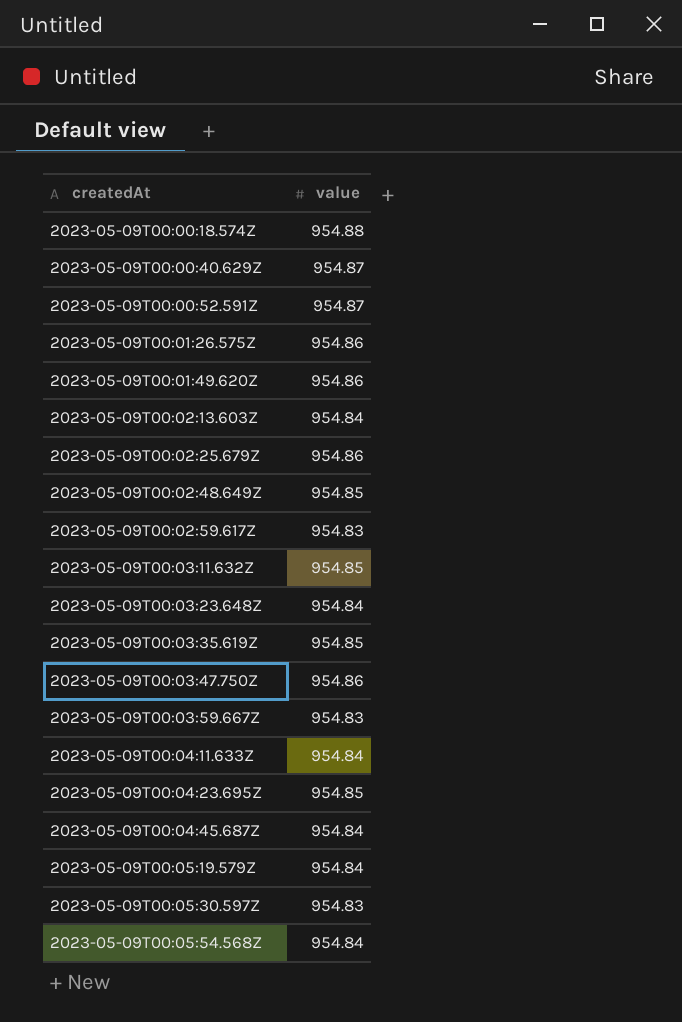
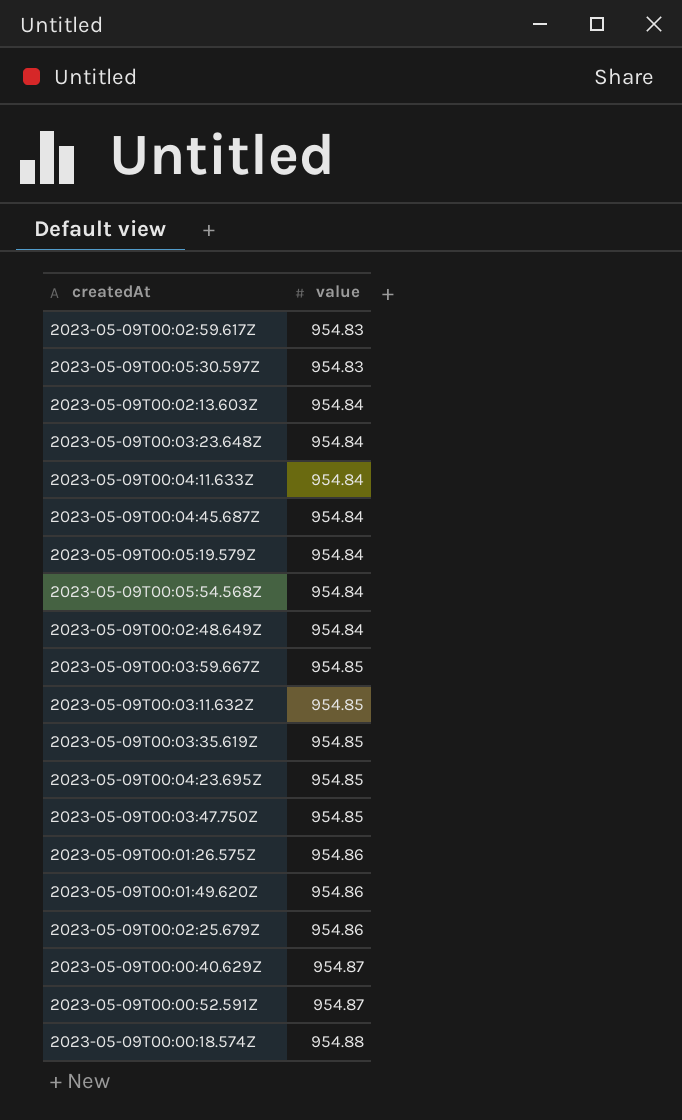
row order: createdAt ascending -> value ascending
2023-05-09T00:02:48.649Z | value: 954.85 -> 954.84
2023-05-09T00:03:59.667Z | value: 954.83 -> 954.85
2023-05-09T00:03:47.750Z | value: 954.86 -> 954.85

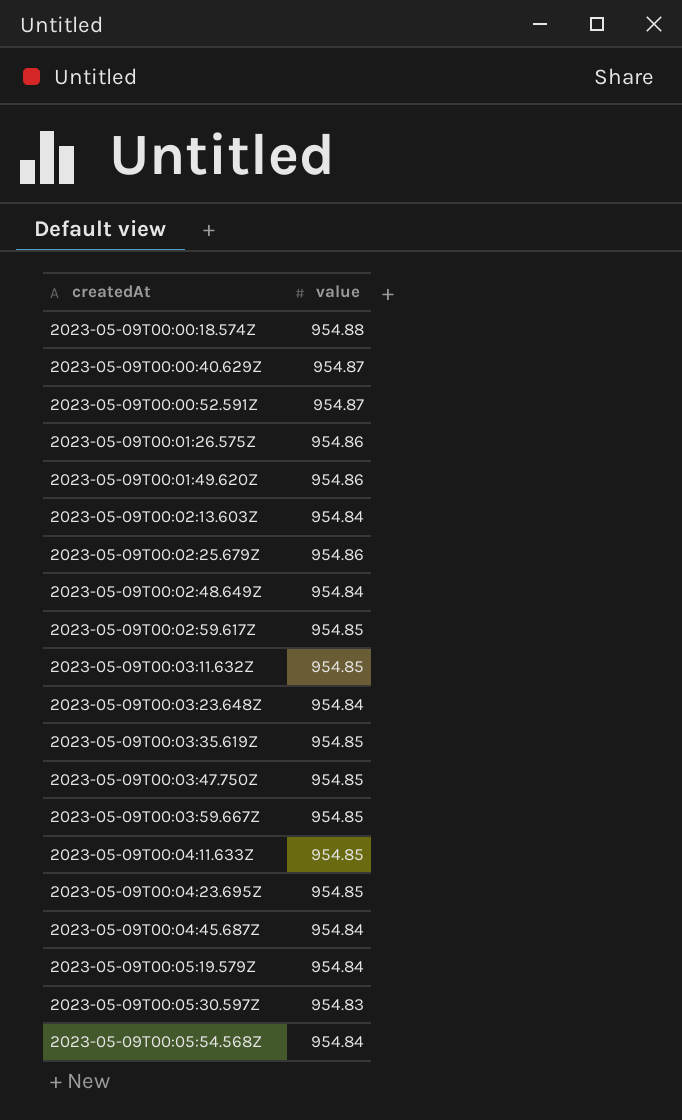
row order: value ascending -> createdAt ascending
2023-05-09T00:02:59.617Z | value: 954.83 -> 954.85
2023-05-09T00:04:11.633Z | value: 954.84 -> 954.85

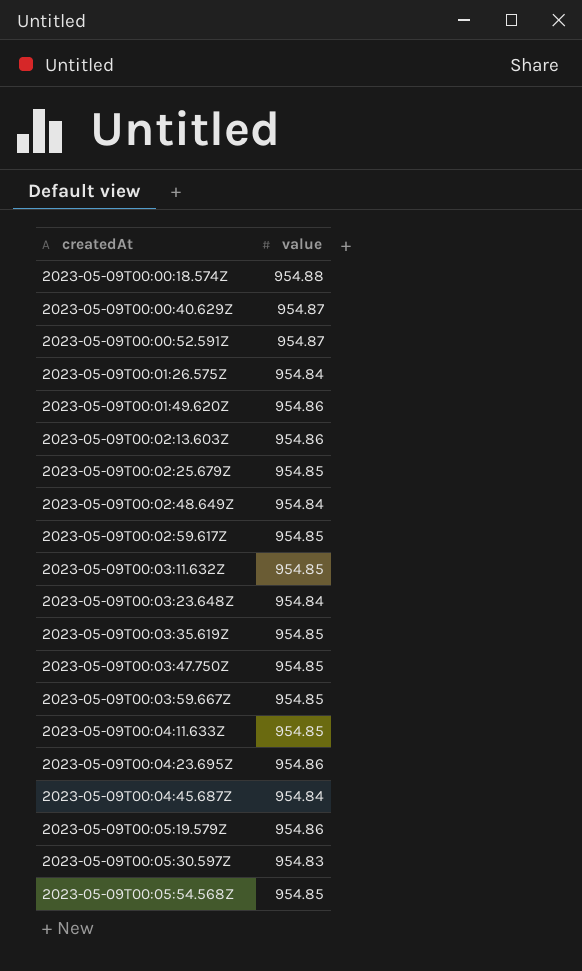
2023-05-09T00:01:26.575Z | value: 954.86 -> 954.84
2023-05-09T00:02:13.603Z | value: 954.84 -> 954.86
2023-05-09T00:02:25.679Z | value: 954.86 -> 954.85
2023-05-09T00:04:23.695Z | value: 954.85 -> 954.86
2023-05-09T00:05:19.579Z | value: 954.84 -> 954.86
2023-05-09T00:05:54.568Z | value: 954.84 -> 954.85

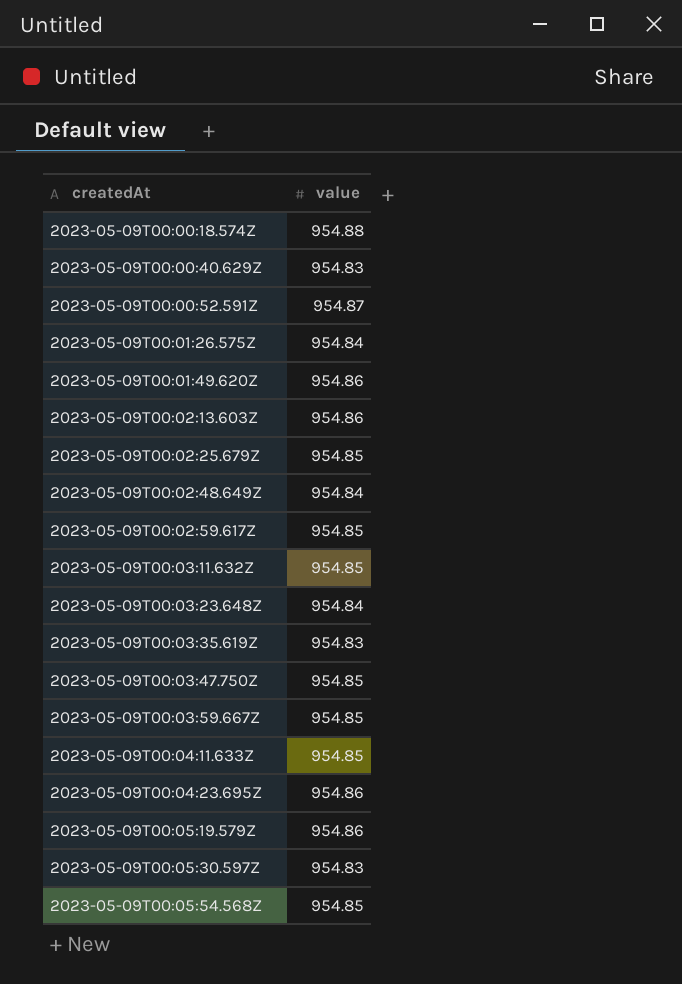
row 2023-05-09T00:04:45.687Z: 954.84 -> none
2023-05-09T00:00:40.629Z | value: 954.87 -> 954.83
2023-05-09T00:03:35.619Z | value: 954.85 -> 954.83

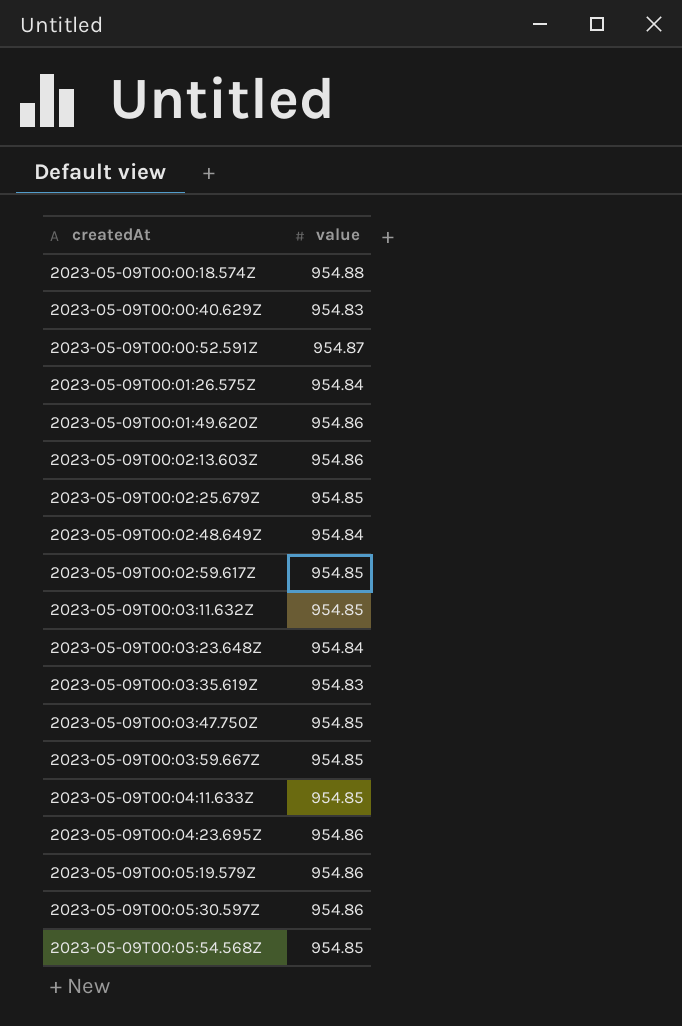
2023-05-09T00:05:30.597Z | value: 954.83 -> 954.86

